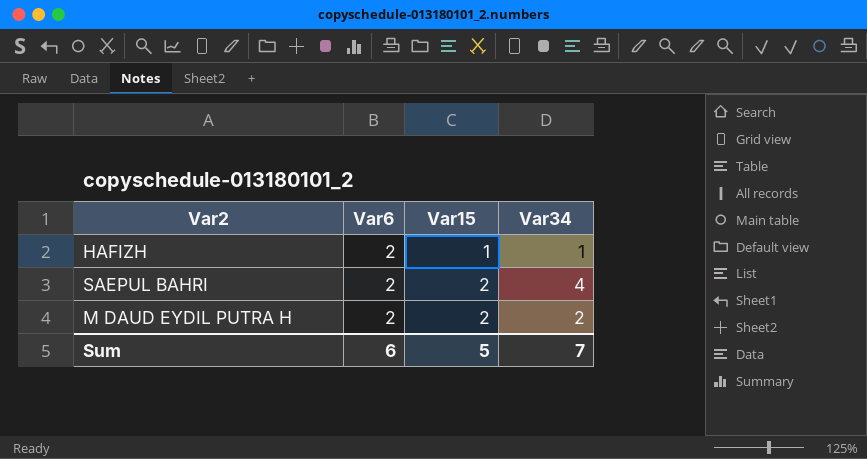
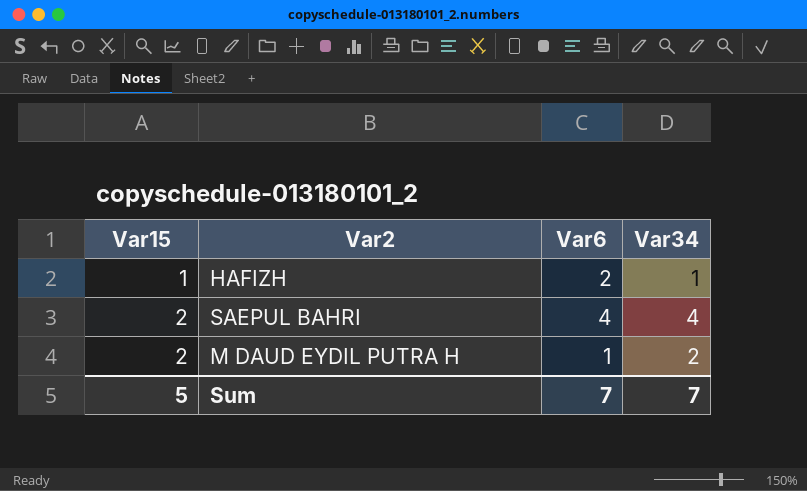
column Var15 | position: 3 -> 1
SAEPUL BAHRI | Var6: 2 -> 4
M DAUD EYDIL PUTRA H | Var6: 2 -> 1
Sum | Var6: 6 -> 7

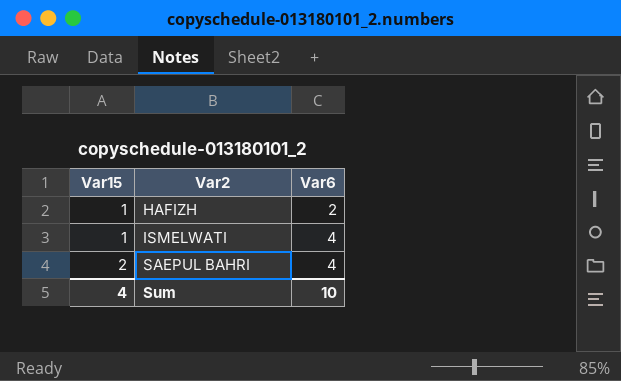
column Var34 | position: 4 -> none
row M DAUD EYDIL PUTRA H: 2 | 1 | 2 -> none
row ISMELWATI: none -> 1 | 4
Sum | Var15: 5 -> 4
Sum | Var6: 7 -> 10

